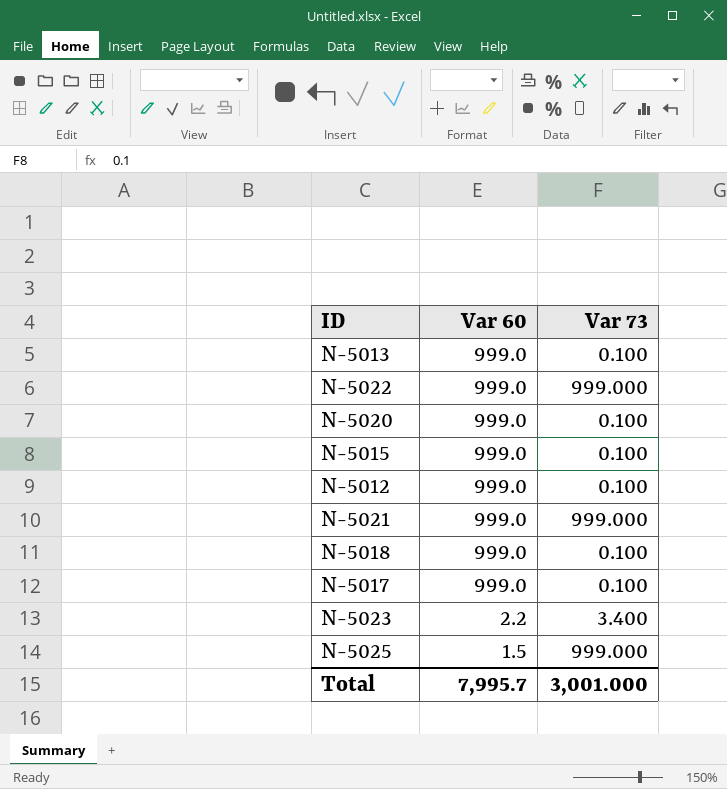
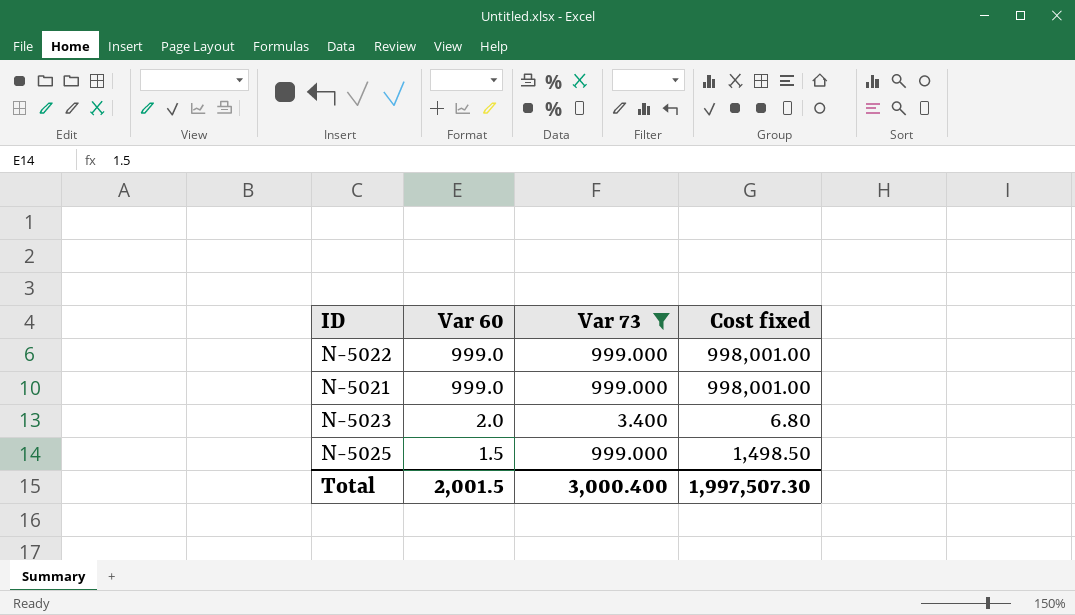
filter: none -> Var 73 != 0.100
column Cost fixed | formula: none -> [Var 60] * [Var 73]
N-5023 | Var 60: 2.2 -> 2.0
Total | Var 60: 7,995.7 -> 2,001.5
Total | Var 73: 3,001.000 -> 3,000.400

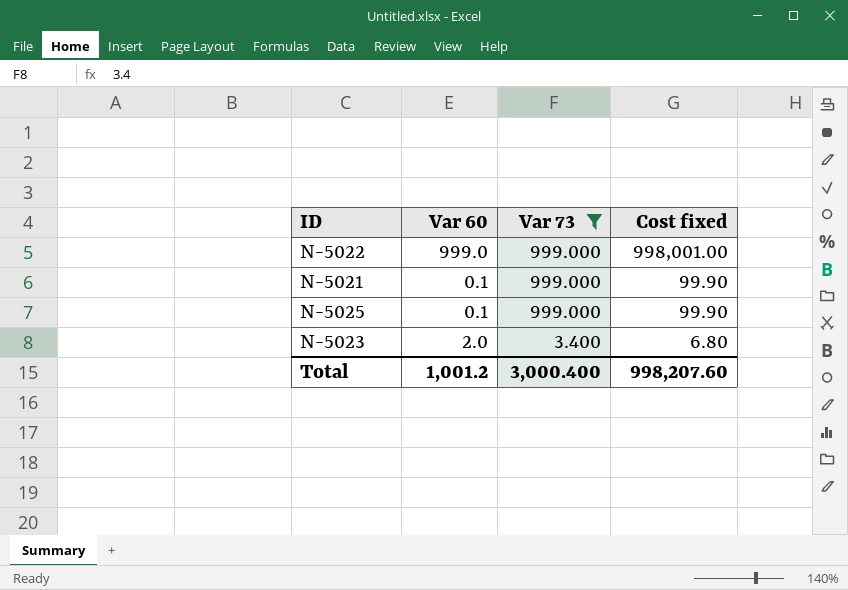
row order: Var 60 descending -> Var 73 descending
N-5021 | Var 60: 999.0 -> 0.1
N-5021 | Cost fixed: 998,001.00 -> 99.90
N-5025 | Var 60: 1.5 -> 0.1
N-5025 | Cost fixed: 1,498.50 -> 99.90
Total | Var 60: 2,001.5 -> 1,001.2
Total | Cost fixed: 1,997,507.30 -> 998,207.60

